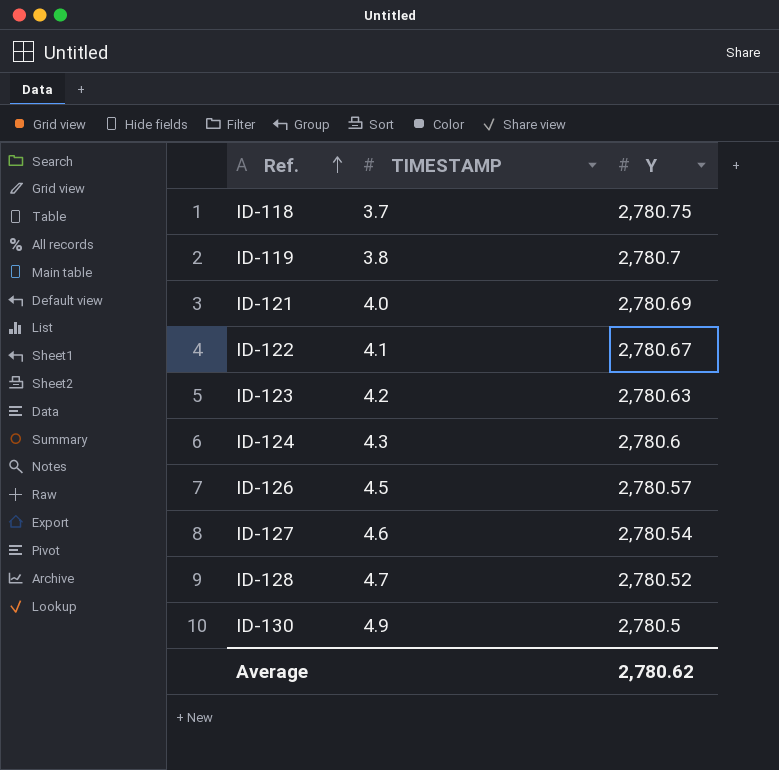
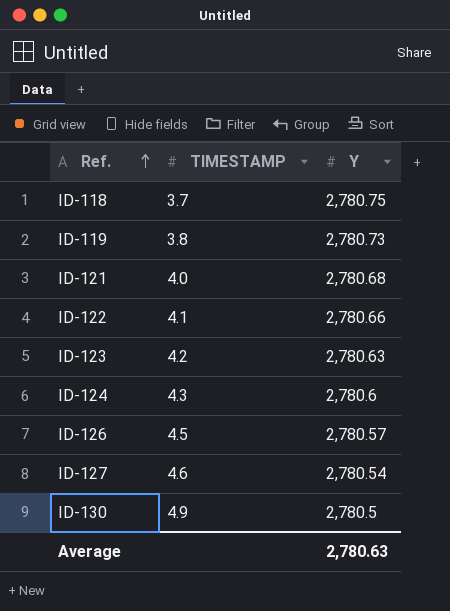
row ID-128: 4.7 | 2,780.52 -> none
ID-119 | Y: 2,780.7 -> 2,780.73
ID-121 | Y: 2,780.69 -> 2,780.68
ID-122 | Y: 2,780.67 -> 2,780.66
Average | Y: 2,780.62 -> 2,780.63

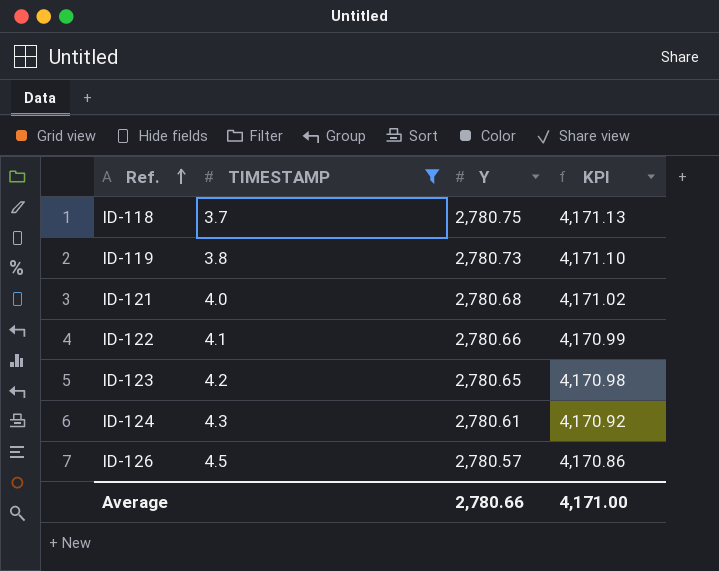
filter: none -> TIMESTAMP <= 4.5
column KPI | formula: none -> [Y] * 1.5
ID-123 | Y: 2,780.63 -> 2,780.65
ID-124 | Y: 2,780.6 -> 2,780.61
Average | Y: 2,780.63 -> 2,780.66

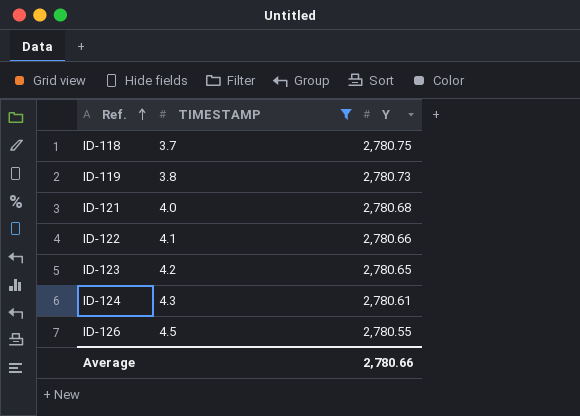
column KPI | formula: [Y] * 1.5 -> none
ID-126 | Y: 2,780.57 -> 2,780.55

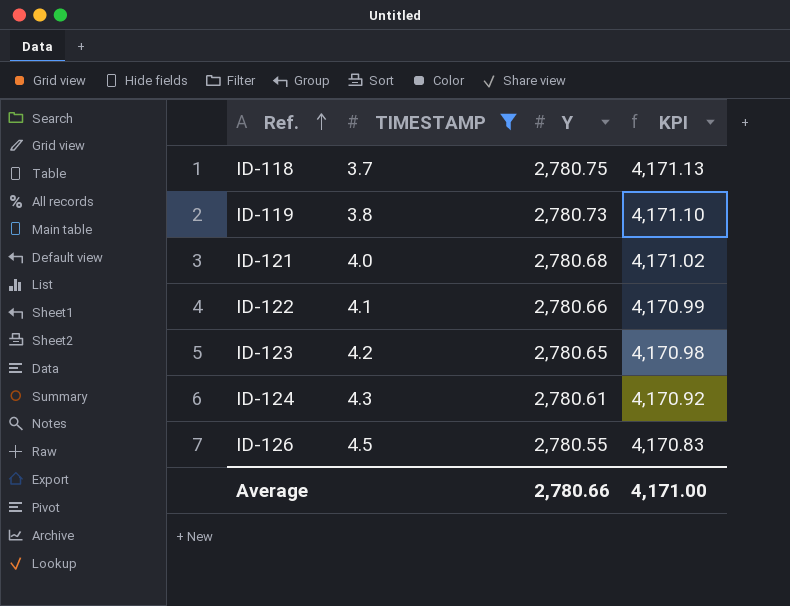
column KPI | formula: none -> [Y] * 1.5

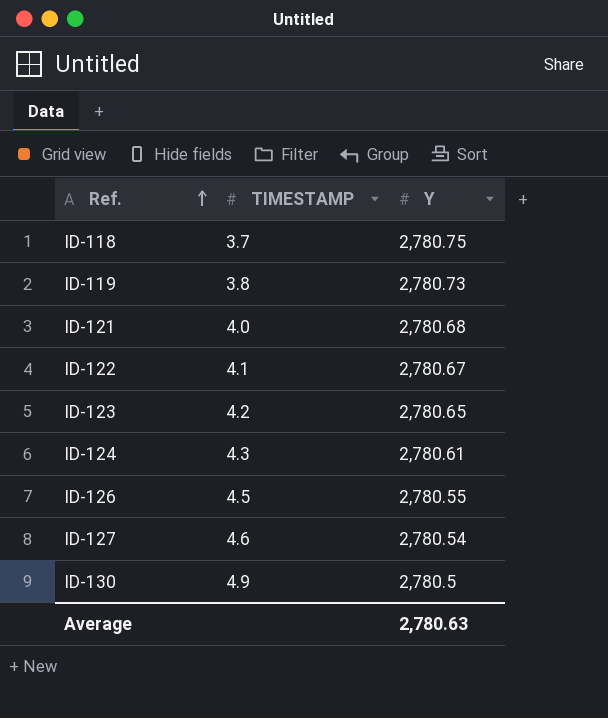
filter: TIMESTAMP <= 4.5 -> none
column KPI | formula: [Y] * 1.5 -> none
ID-122 | Y: 2,780.66 -> 2,780.67
Average | Y: 2,780.66 -> 2,780.63

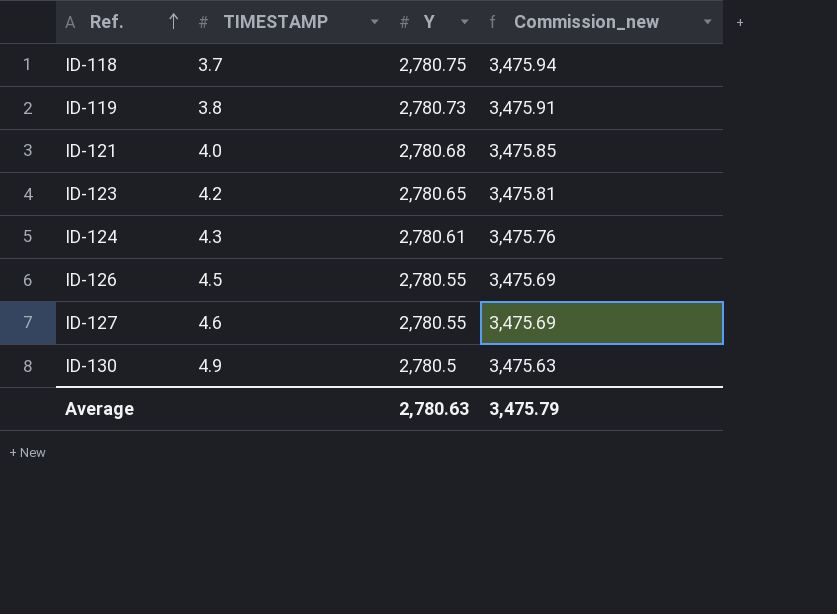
column Commission_new | formula: none -> [Y] * 1.25
row ID-122: 4.1 | 2,780.67 -> none
ID-127 | Y: 2,780.54 -> 2,780.55

